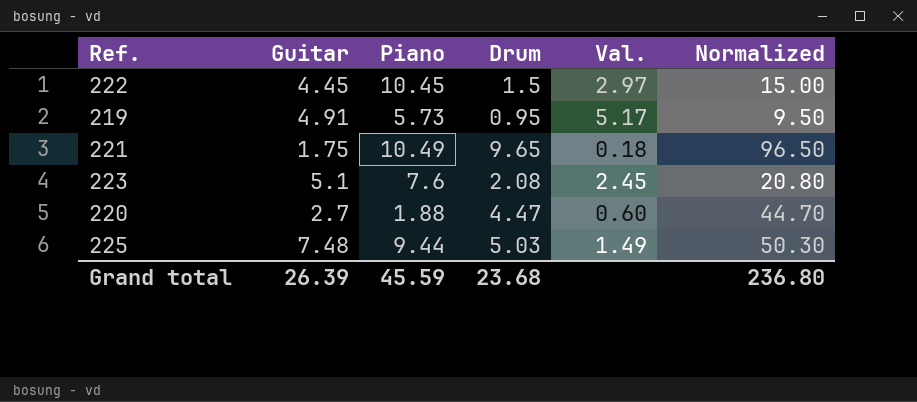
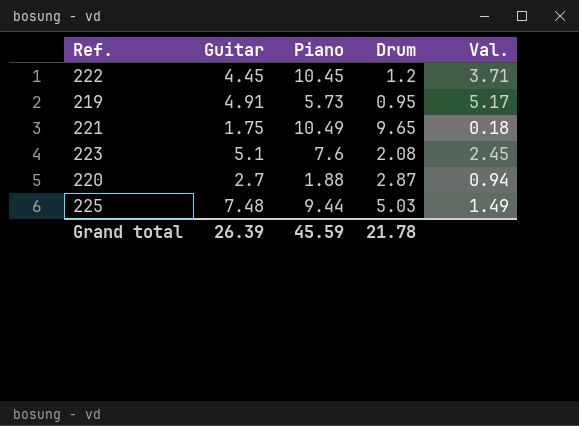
column Normalized | formula: [Drum] * 10 -> none
222 | Drum: 1.5 -> 1.2
222 | Val.: 2.97 -> 3.71
220 | Drum: 4.47 -> 2.87
220 | Val.: 0.60 -> 0.94
Grand total | Drum: 23.68 -> 21.78

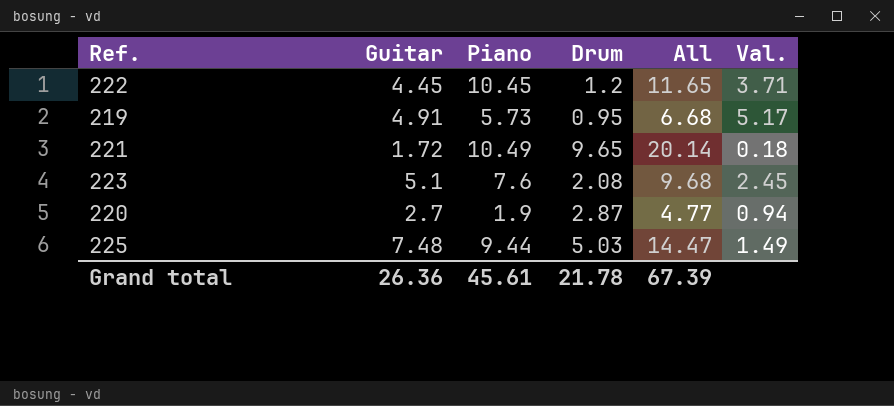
column All | formula: none -> [Piano] + [Drum]
221 | Guitar: 1.75 -> 1.72
220 | Piano: 1.88 -> 1.9
Grand total | Guitar: 26.39 -> 26.36
Grand total | Piano: 45.59 -> 45.61

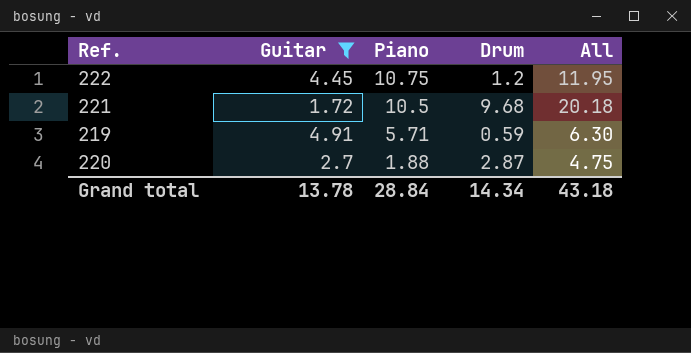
filter: none -> Guitar <= 4.91
row order: none -> Piano descending
column Val. | formula: [Guitar] / [Drum] -> none
222 | Piano: 10.45 -> 10.75
222 | All: 11.65 -> 11.95
221 | Piano: 10.49 -> 10.5
221 | Drum: 9.65 -> 9.68
221 | All: 20.14 -> 20.18
219 | Piano: 5.73 -> 5.71
219 | Drum: 0.95 -> 0.59
219 | All: 6.68 -> 6.30
220 | Piano: 1.9 -> 1.88
220 | All: 4.77 -> 4.75
Grand total | Guitar: 26.36 -> 13.78
Grand total | Piano: 45.61 -> 28.84
Grand total | Drum: 21.78 -> 14.34
Grand total | All: 67.39 -> 43.18

